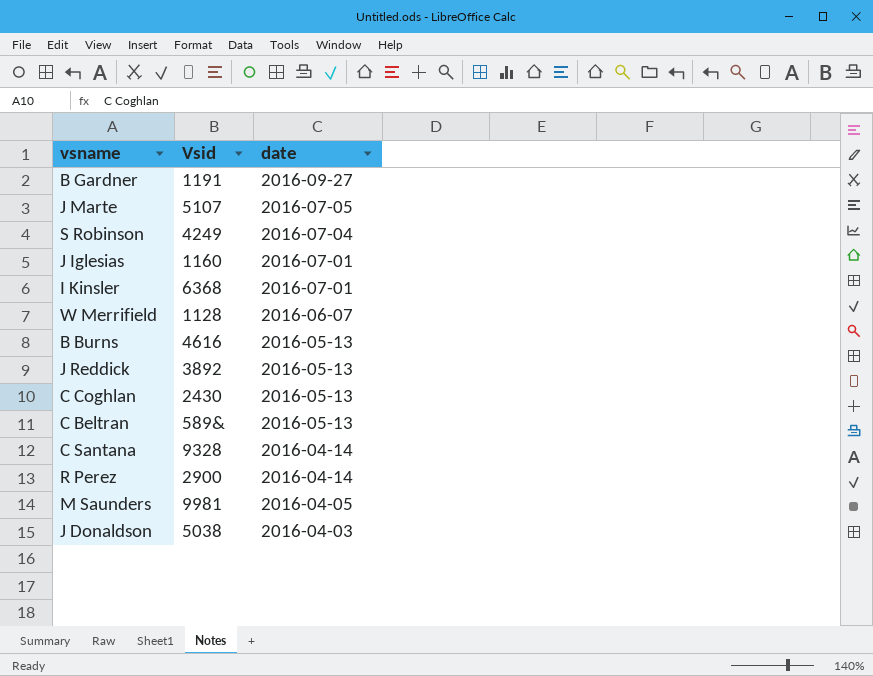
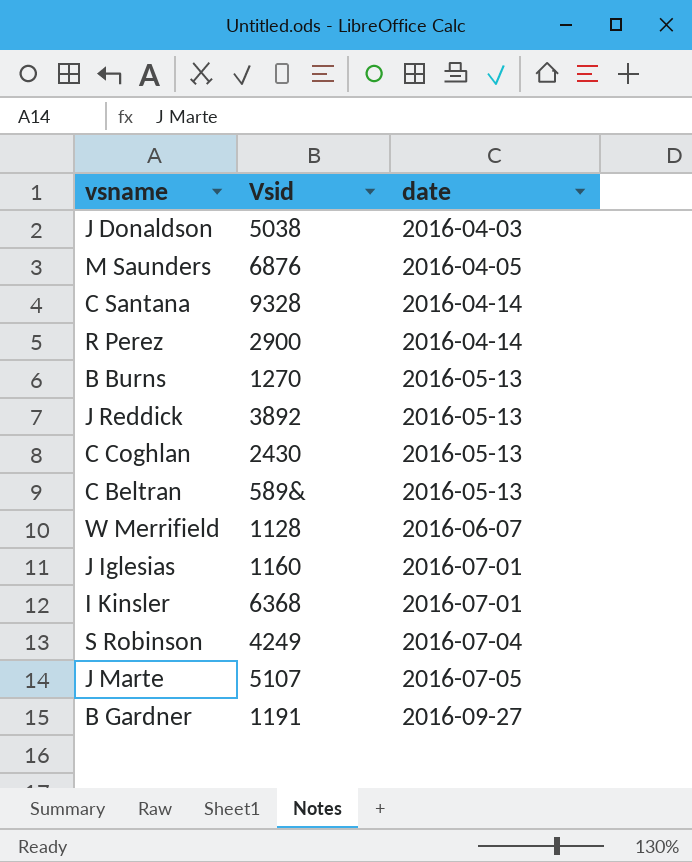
row order: date descending -> date ascending
M Saunders | Vsid: 9981 -> 6876
B Burns | Vsid: 4616 -> 1270

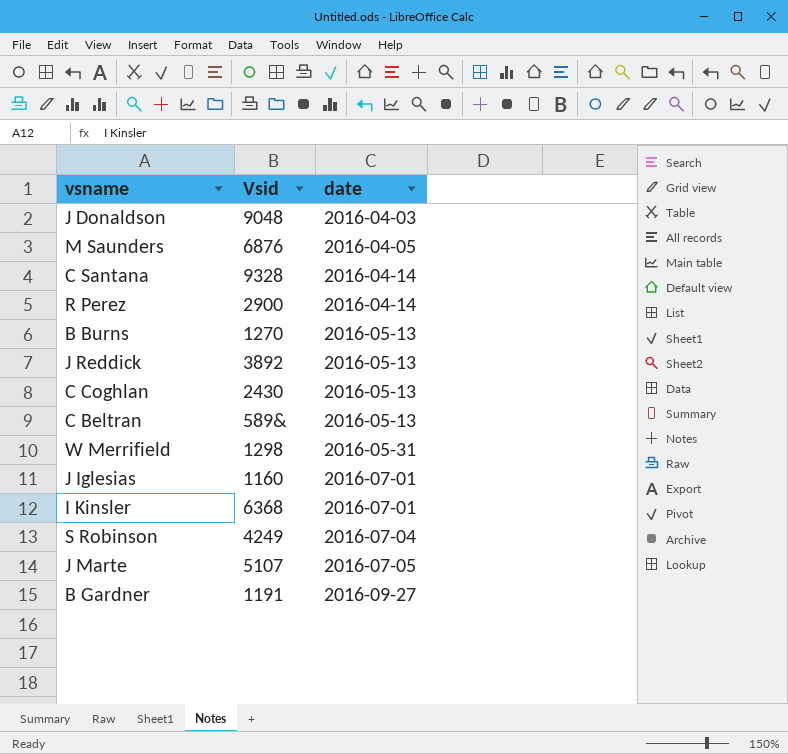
J Donaldson | Vsid: 5038 -> 9048
W Merrifield | Vsid: 1128 -> 1298
W Merrifield | date: 2016-06-07 -> 2016-05-31

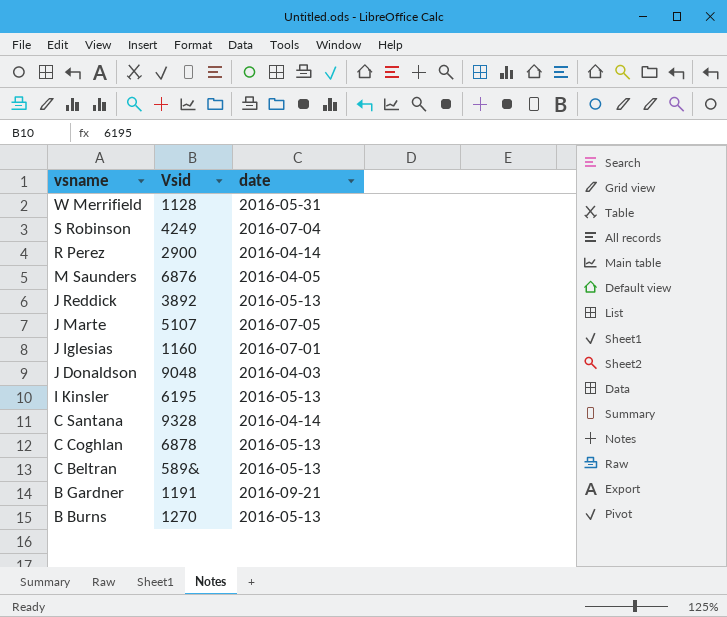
row order: date ascending -> vsname descending
W Merrifield | Vsid: 1298 -> 1128
I Kinsler | Vsid: 6368 -> 6195
I Kinsler | date: 2016-07-01 -> 2016-05-13
C Coghlan | Vsid: 2430 -> 6878
B Gardner | date: 2016-09-27 -> 2016-09-21

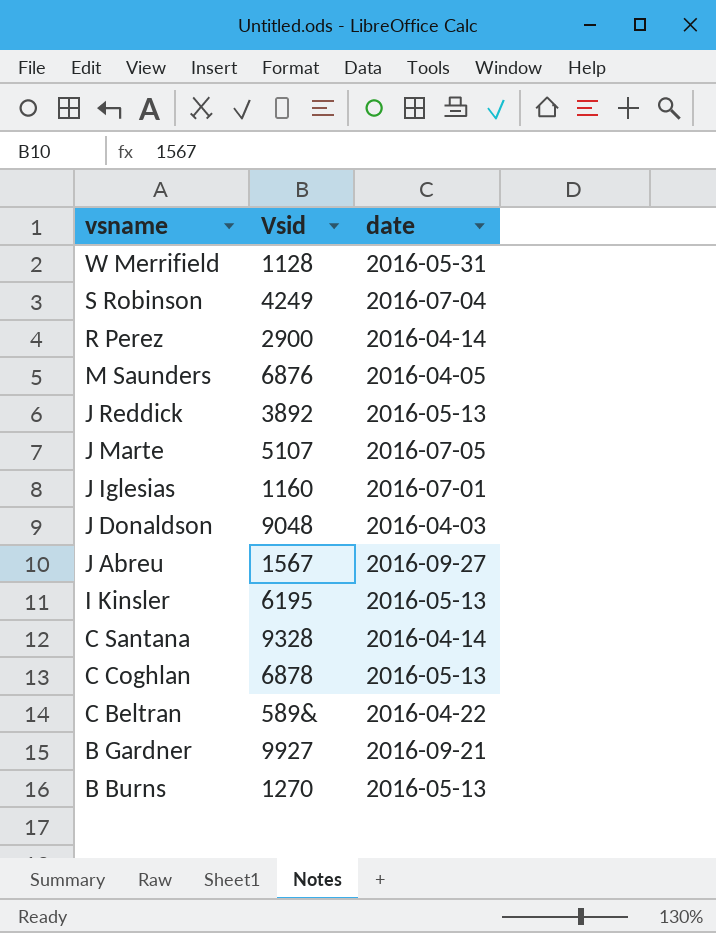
row J Abreu: none -> 1567 | 2016-09-27
C Beltran | date: 2016-05-13 -> 2016-04-22
B Gardner | Vsid: 1191 -> 9927

